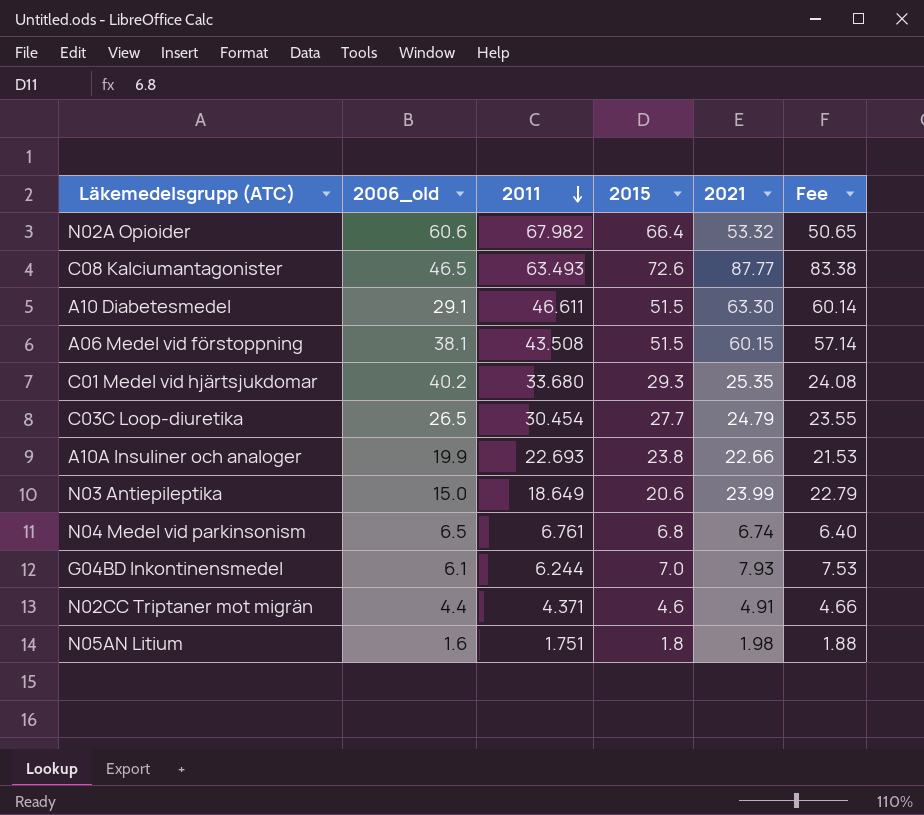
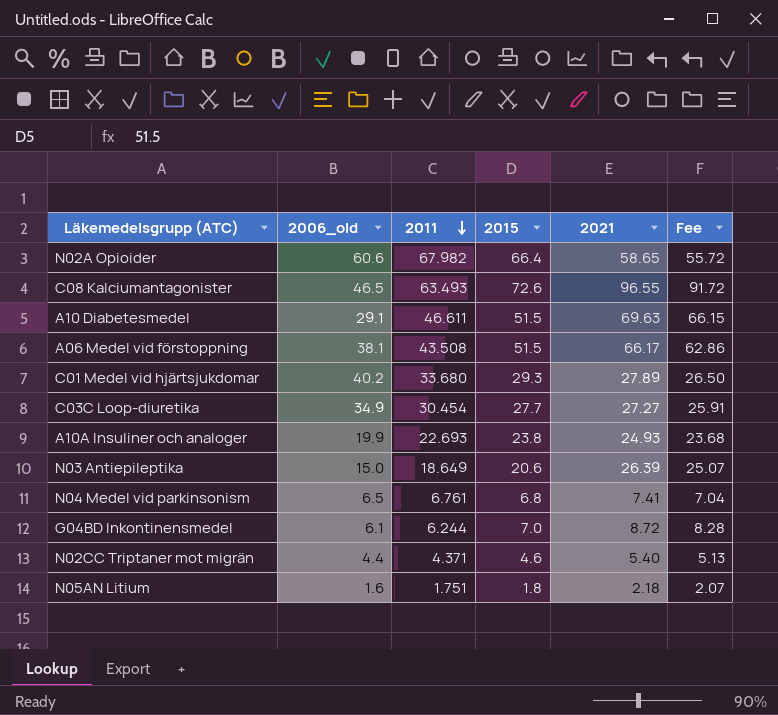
N02A Opioider | 2021: 53.32 -> 58.65
N02A Opioider | Fee: 50.65 -> 55.72
C08 Kalciumantagonister | 2021: 87.77 -> 96.55
C08 Kalciumantagonister | Fee: 83.38 -> 91.72
A10 Diabetesmedel | 2021: 63.30 -> 69.63
A10 Diabetesmedel | Fee: 60.14 -> 66.15
A06 Medel vid förstoppning | 2021: 60.15 -> 66.17
A06 Medel vid förstoppning | Fee: 57.14 -> 62.86
C01 Medel vid hjärtsjukdomar | 2021: 25.35 -> 27.89
C01 Medel vid hjärtsjukdomar | Fee: 24.08 -> 26.50
C03C Loop-diuretika | 2006_old: 26.5 -> 34.9
C03C Loop-diuretika | 2021: 24.79 -> 27.27
C03C Loop-diuretika | Fee: 23.55 -> 25.91
A10A Insuliner och analoger | 2021: 22.66 -> 24.93
A10A Insuliner och analoger | Fee: 21.53 -> 23.68
N03 Antiepileptika | 2021: 23.99 -> 26.39
N03 Antiepileptika | Fee: 22.79 -> 25.07
N04 Medel vid parkinsonism | 2021: 6.74 -> 7.41
N04 Medel vid parkinsonism | Fee: 6.40 -> 7.04
G04BD Inkontinensmedel | 2021: 7.93 -> 8.72
G04BD Inkontinensmedel | Fee: 7.53 -> 8.28
N02CC Triptaner mot migrän | 2021: 4.91 -> 5.40
N02CC Triptaner mot migrän | Fee: 4.66 -> 5.13
N05AN Litium | 2021: 1.98 -> 2.18
N05AN Litium | Fee: 1.88 -> 2.07

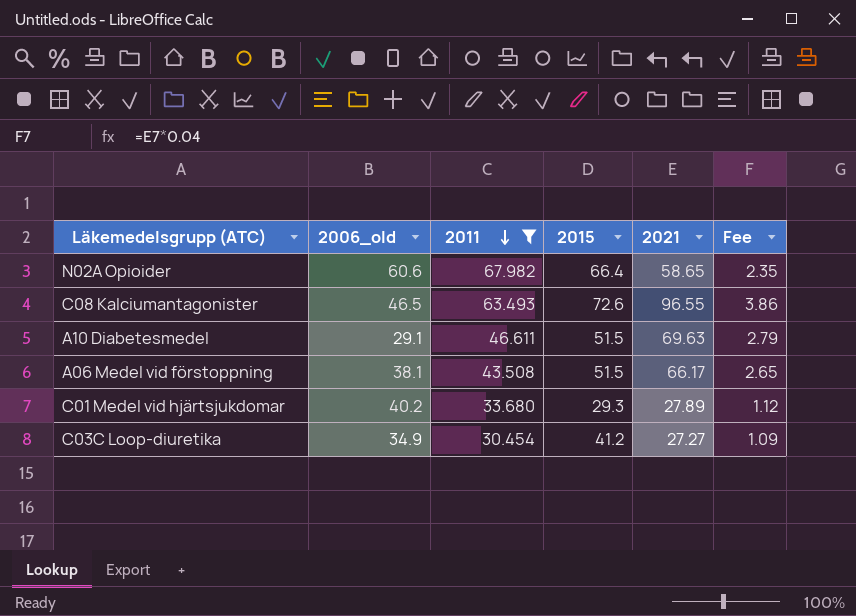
filter: none -> 2011 >= 30.454
column Fee | formula: [2021] * 0.95 -> [2021] * 0.04
C03C Loop-diuretika | 2015: 27.7 -> 41.2

